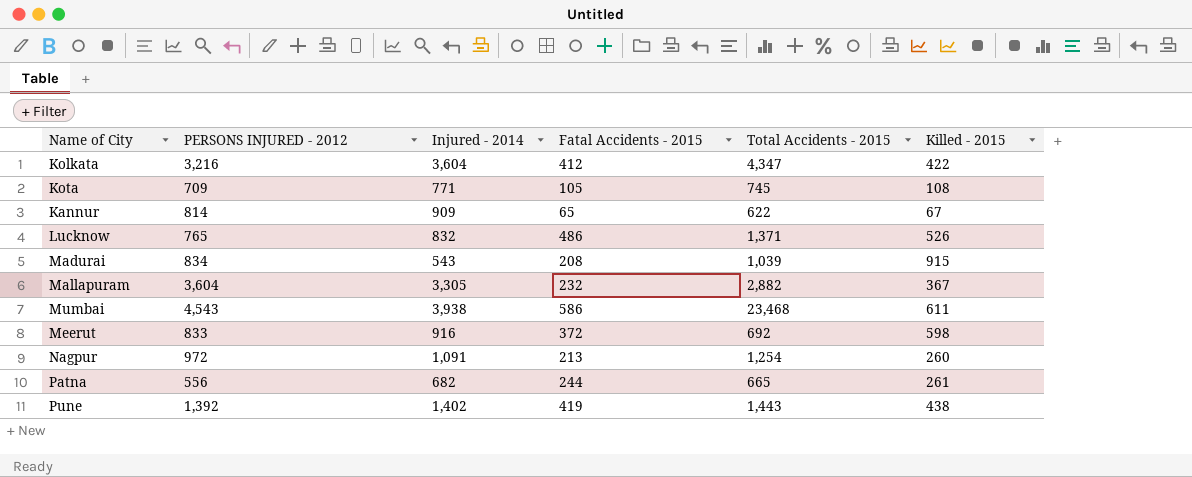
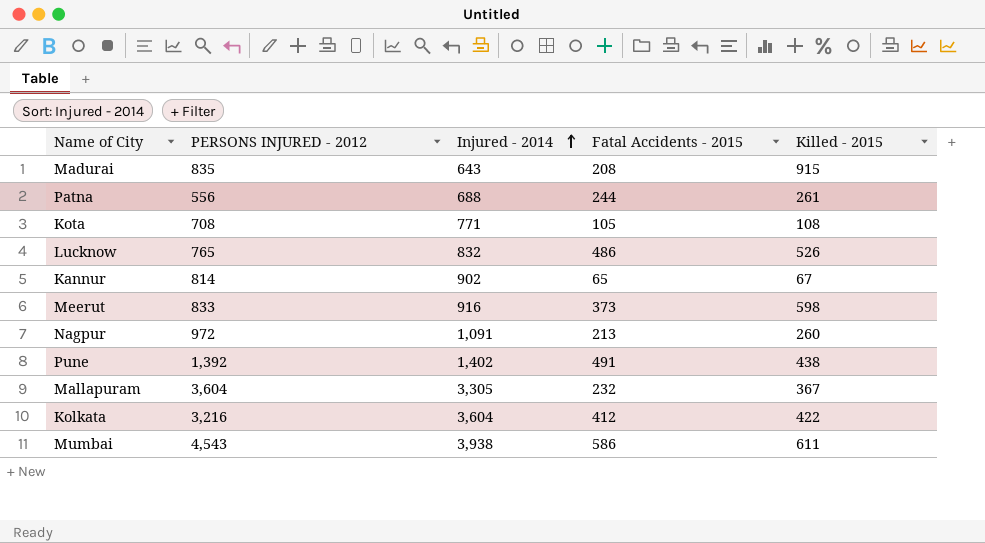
row order: none -> Injured - 2014 ascending
column Total Accidents - 2015 | position: 5 -> none
Madurai | PERSONS INJURED - 2012: 834 -> 835
Madurai | Injured - 2014: 543 -> 643
Patna | Injured - 2014: 682 -> 688
Kota | PERSONS INJURED - 2012: 709 -> 708
Kannur | Injured - 2014: 909 -> 902
Meerut | Fatal Accidents - 2015: 372 -> 373
Pune | Fatal Accidents - 2015: 419 -> 491

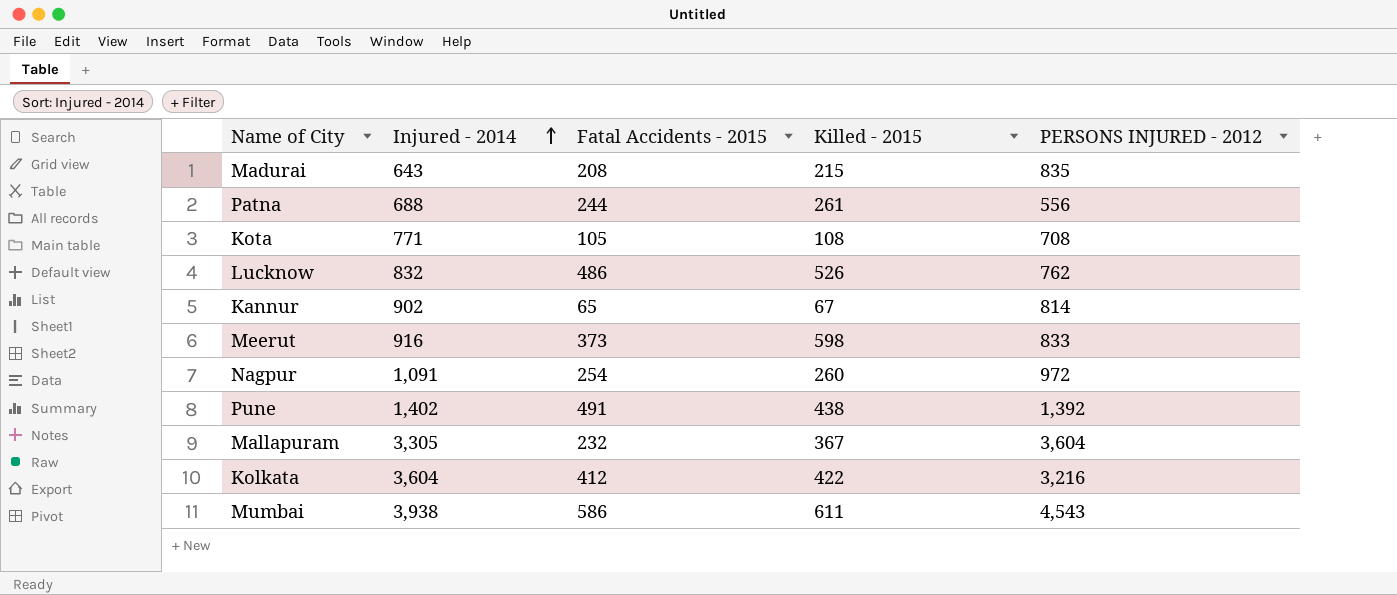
column PERSONS INJURED - 2012 | position: 2 -> 5
Madurai | Killed - 2015: 915 -> 215
Lucknow | PERSONS INJURED - 2012: 765 -> 762
Nagpur | Fatal Accidents - 2015: 213 -> 254

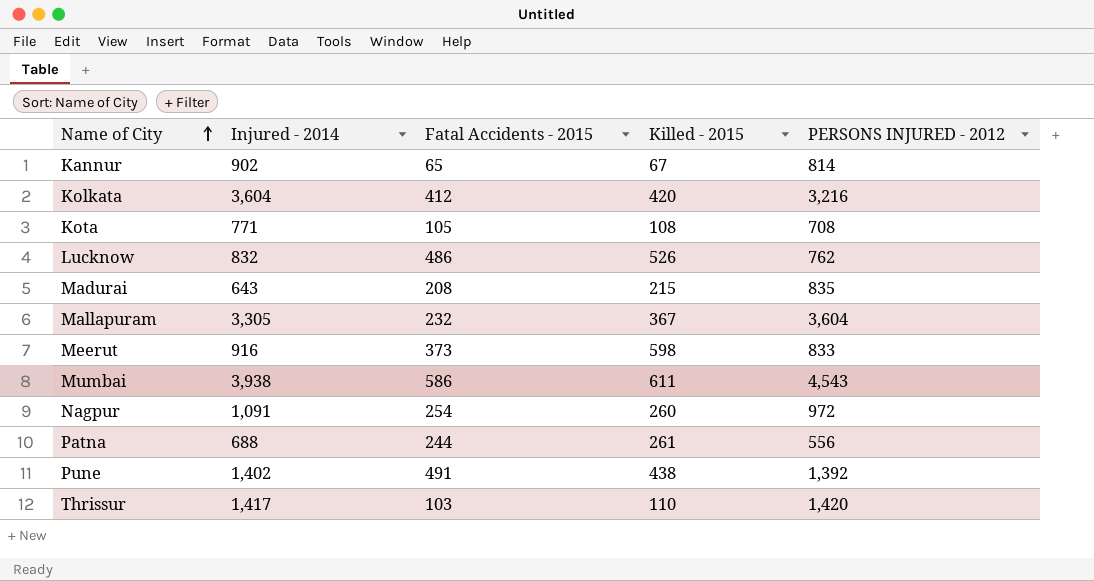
row order: Injured - 2014 ascending -> Name of City ascending
Kolkata | Killed - 2015: 422 -> 420
row Thrissur: none -> 1,417 | 103 | 110 | 1,420

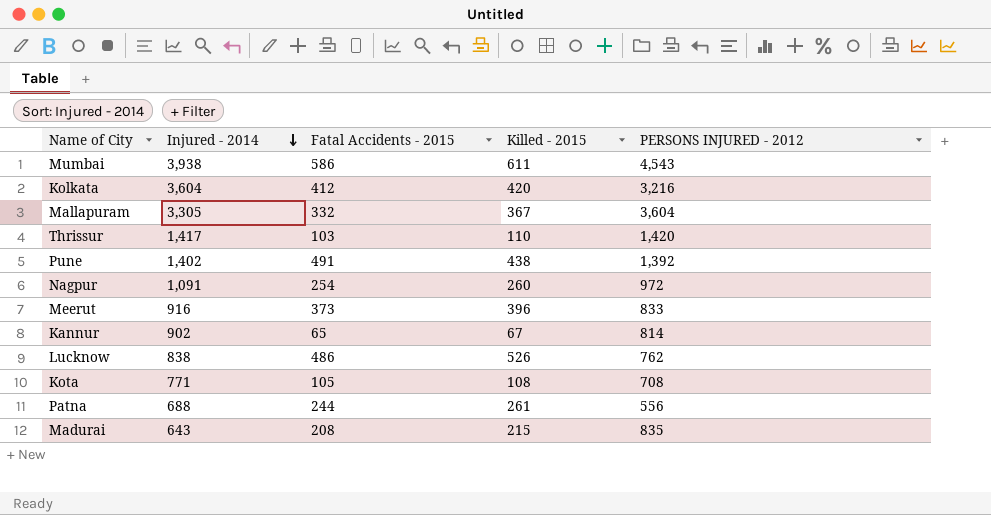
row order: Name of City ascending -> Injured - 2014 descending
Mallapuram | Fatal Accidents - 2015: 232 -> 332
Meerut | Killed - 2015: 598 -> 396
Lucknow | Injured - 2014: 832 -> 838

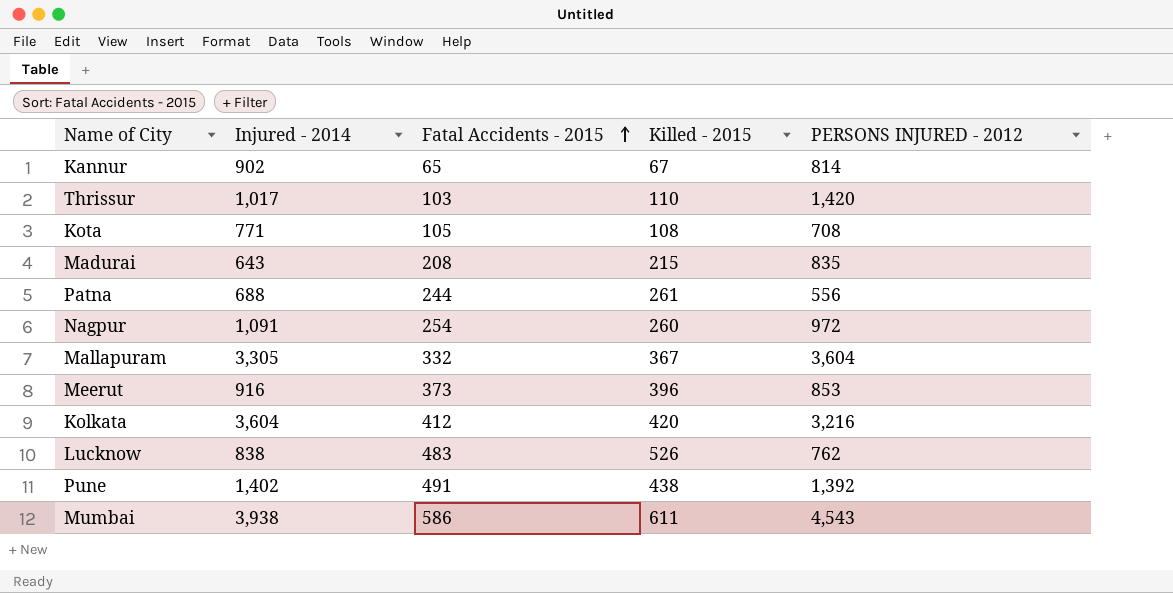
row order: Injured - 2014 descending -> Fatal Accidents - 2015 ascending
Thrissur | Injured - 2014: 1,417 -> 1,017
Meerut | PERSONS INJURED - 2012: 833 -> 853
Lucknow | Fatal Accidents - 2015: 486 -> 483

